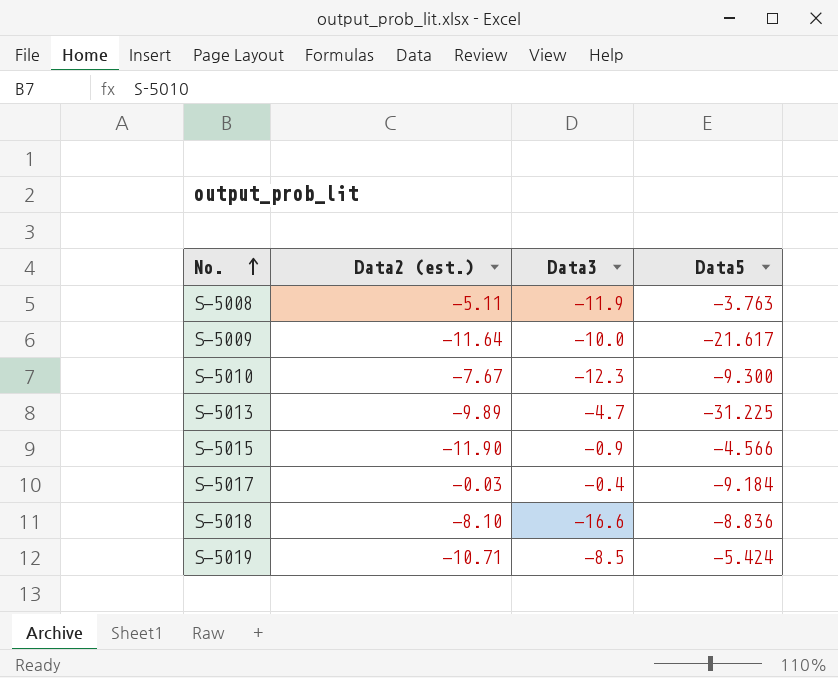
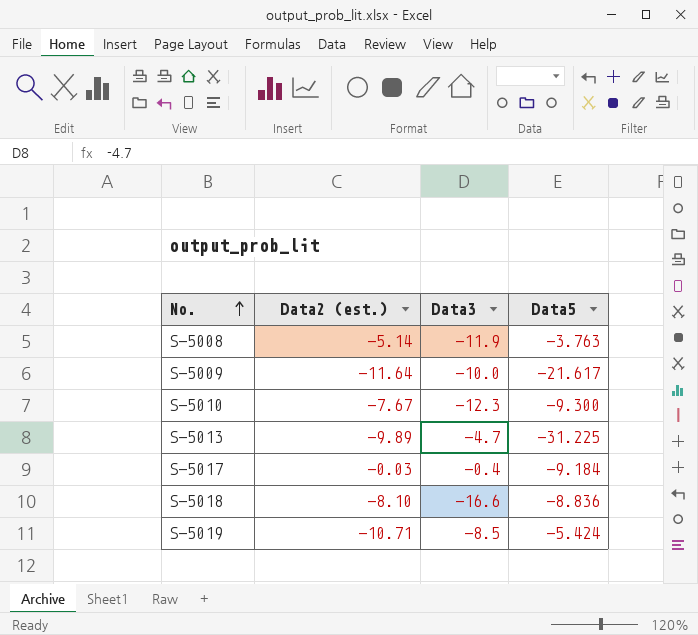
row S-5015: -11.90 | -0.9 | -4.566 -> none
S-5008 | Data2 (est.): -5.11 -> -5.14

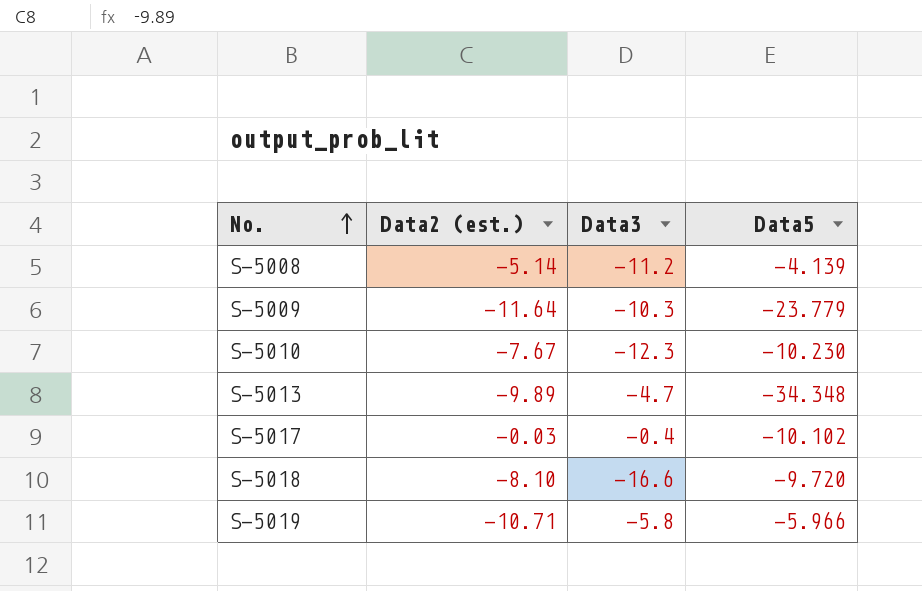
S-5008 | Data3: -11.9 -> -11.2
S-5008 | Data5: -3.763 -> -4.139
S-5009 | Data3: -10.0 -> -10.3
S-5009 | Data5: -21.617 -> -23.779
S-5010 | Data5: -9.300 -> -10.230
S-5013 | Data5: -31.225 -> -34.348
S-5017 | Data5: -9.184 -> -10.102
S-5018 | Data5: -8.836 -> -9.720
S-5019 | Data3: -8.5 -> -5.8
S-5019 | Data5: -5.424 -> -5.966

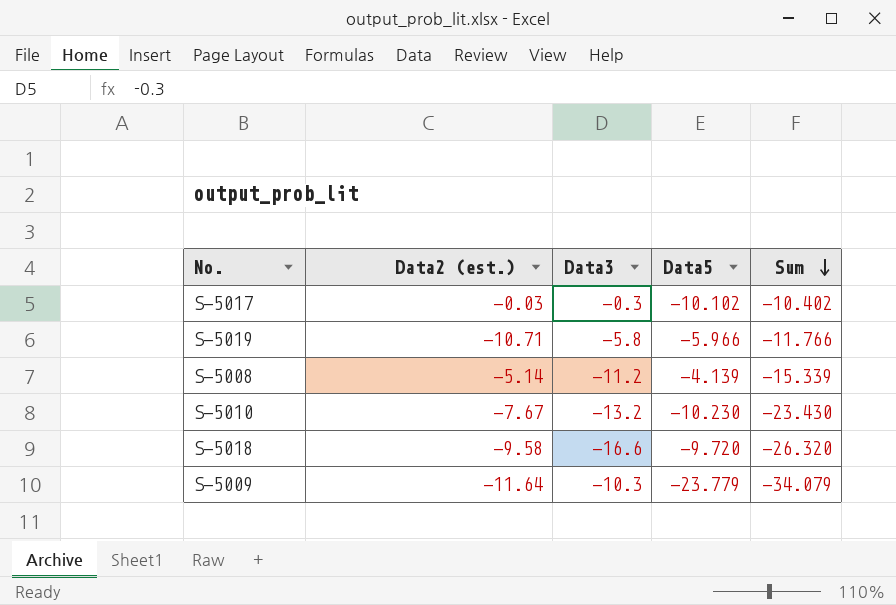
row order: No. ascending -> Sum descending
column Sum | formula: none -> [Data3] + [Data5]
row S-5013: -9.89 | -4.7 | -34.348 -> none
S-5017 | Data3: -0.4 -> -0.3
S-5010 | Data3: -12.3 -> -13.2
S-5018 | Data2 (est.): -8.10 -> -9.58

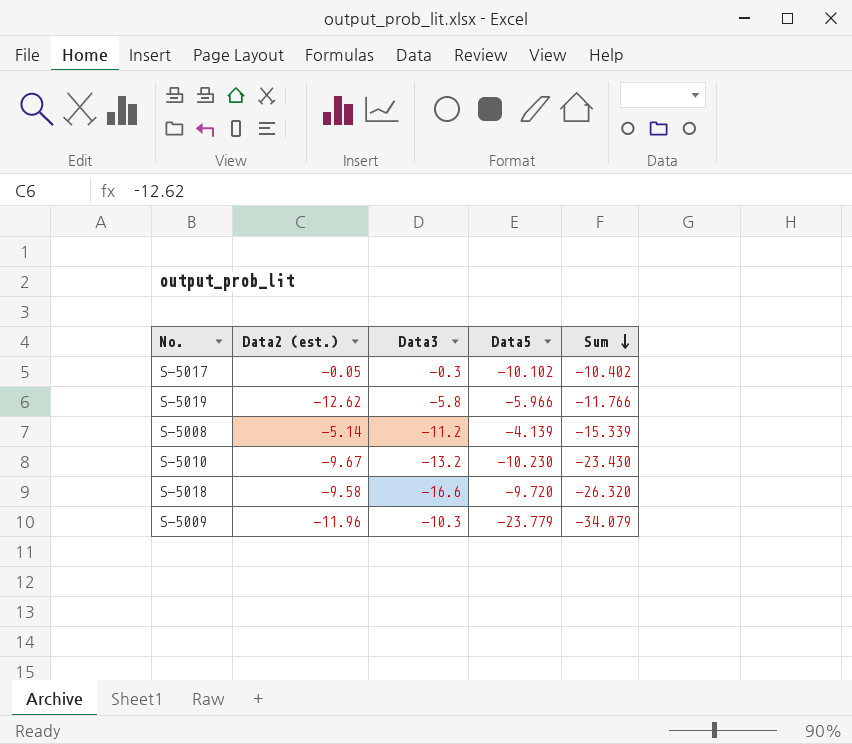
S-5017 | Data2 (est.): -0.03 -> -0.05
S-5019 | Data2 (est.): -10.71 -> -12.62
S-5010 | Data2 (est.): -7.67 -> -9.67
S-5009 | Data2 (est.): -11.64 -> -11.96

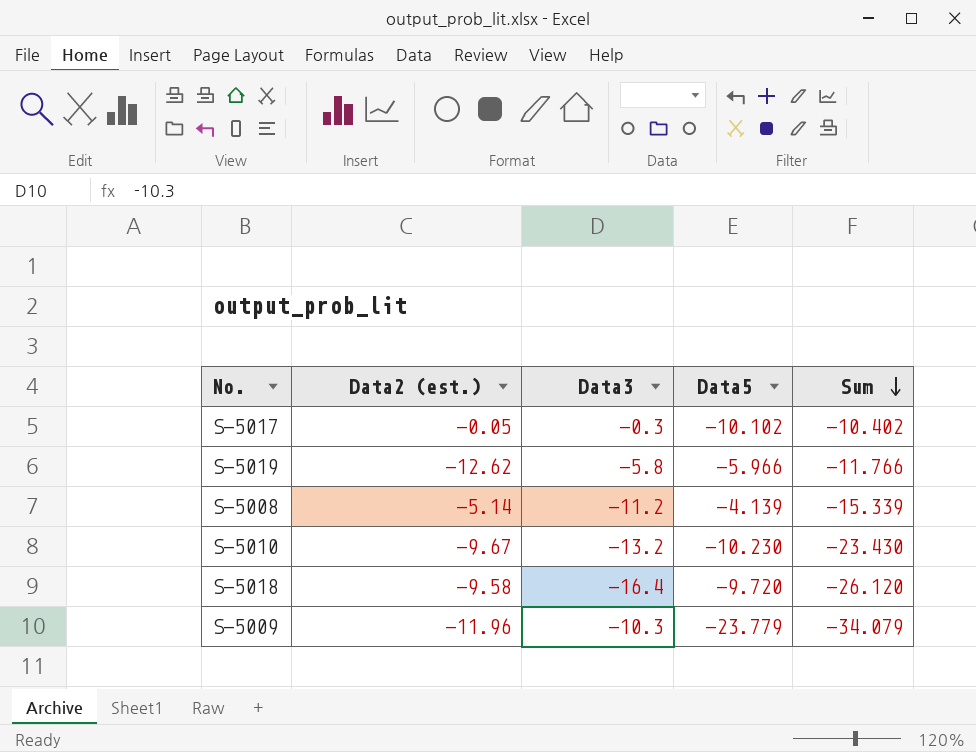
S-5018 | Data3: -16.6 -> -16.4
S-5018 | Sum: -26.320 -> -26.120

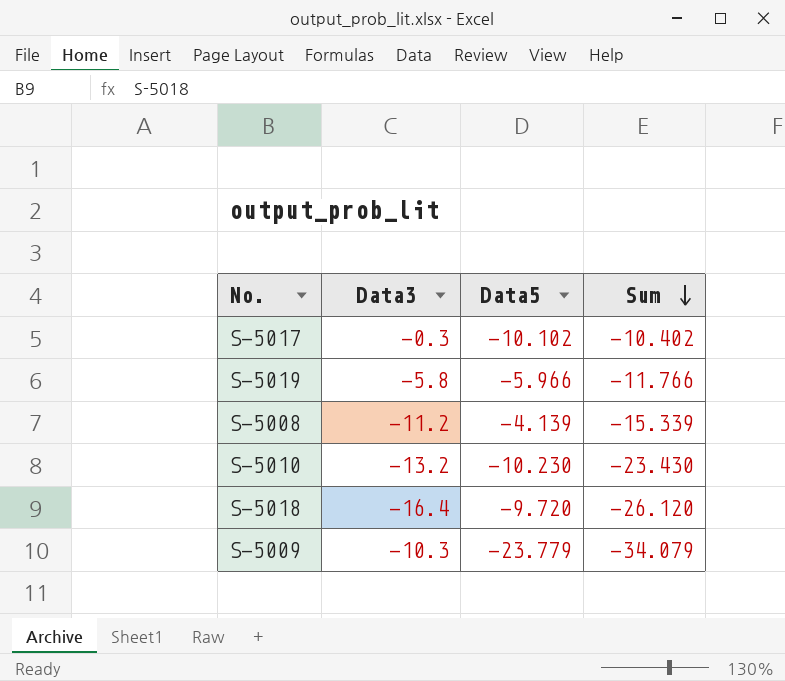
column Data2 (est.) | position: 2 -> none

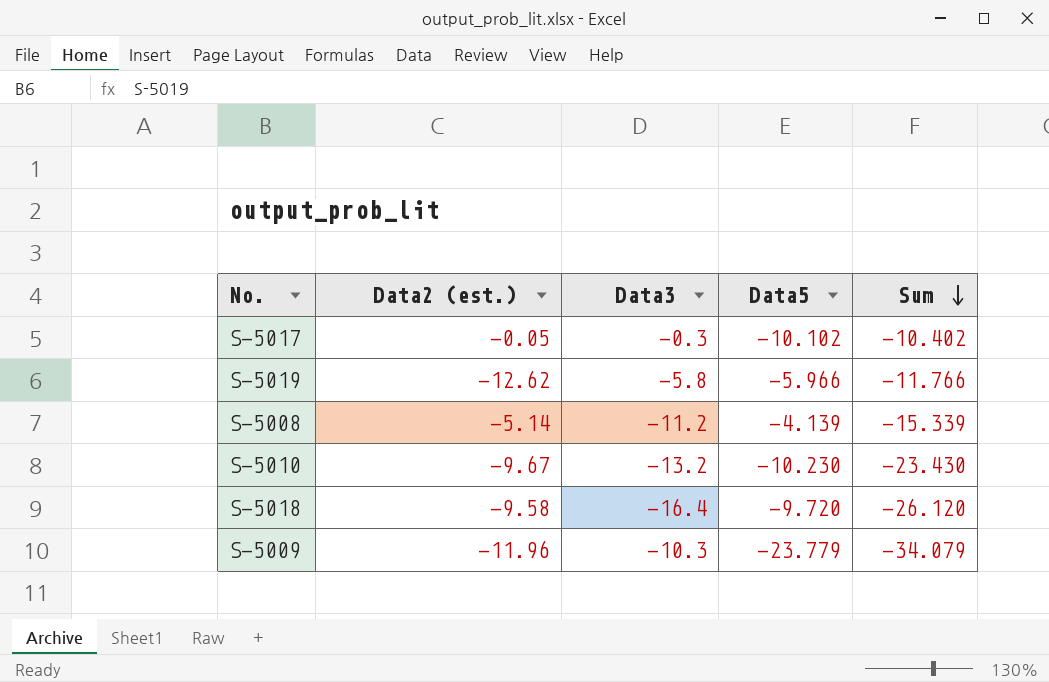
column Data2 (est.) | position: none -> 2

